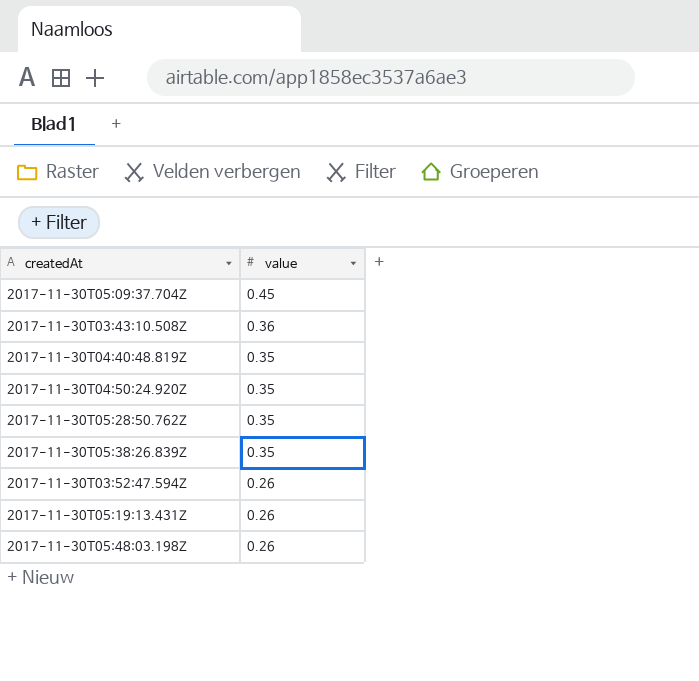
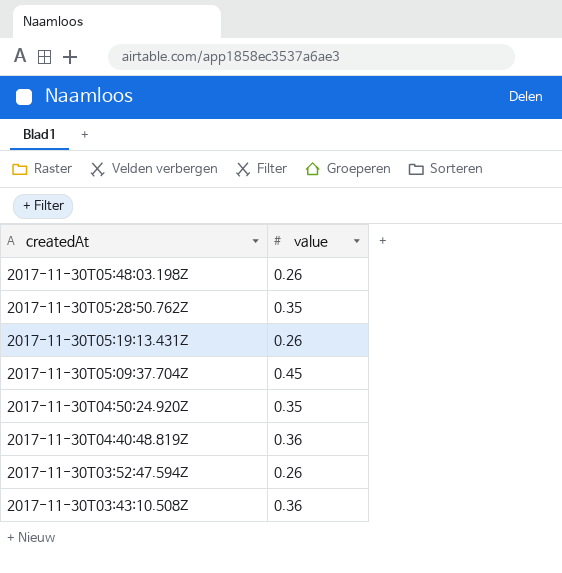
row order: value descending -> createdAt descending
row 2017-11-30T05:38:26.839Z: 0.35 -> none
2017-11-30T04:40:48.819Z | value: 0.35 -> 0.36

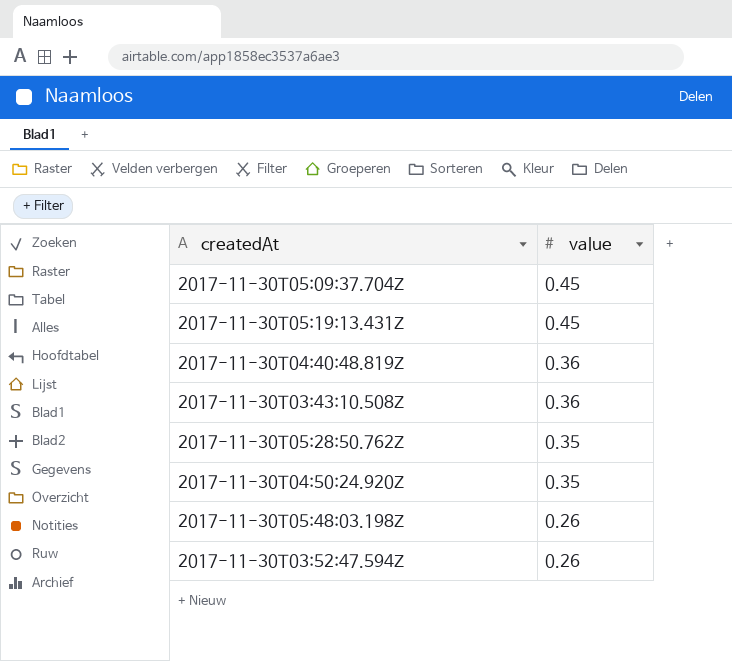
row order: createdAt descending -> value descending
2017-11-30T05:19:13.431Z | value: 0.26 -> 0.45

